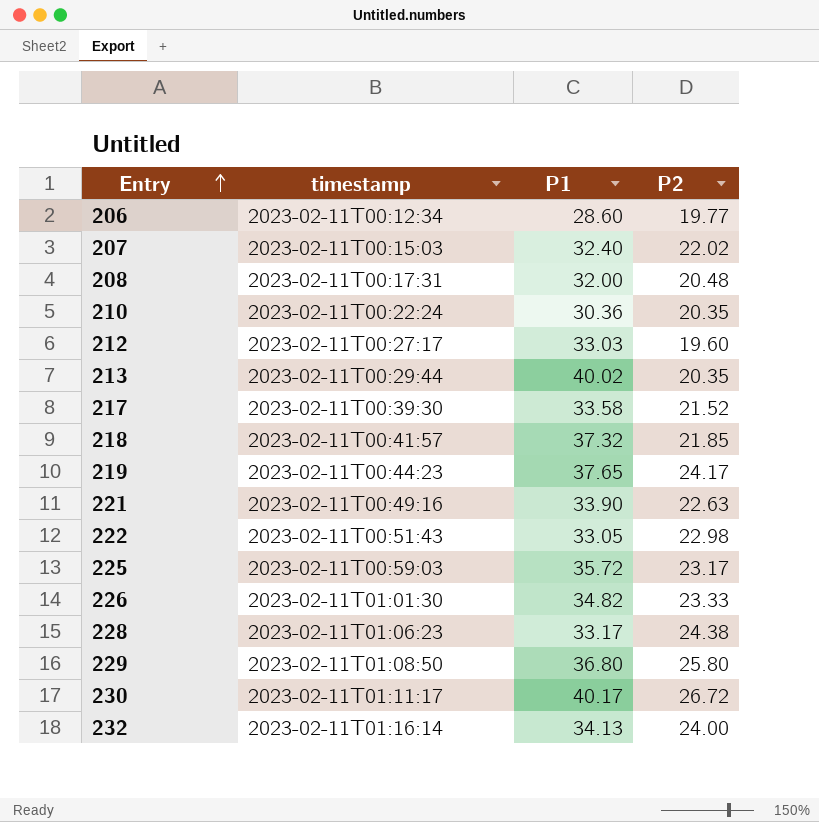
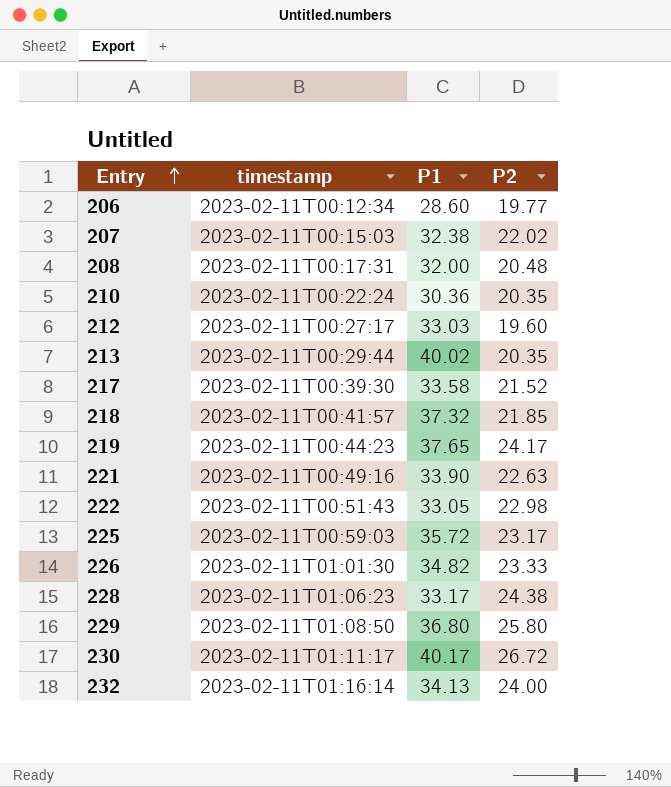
207 | P1: 32.40 -> 32.38

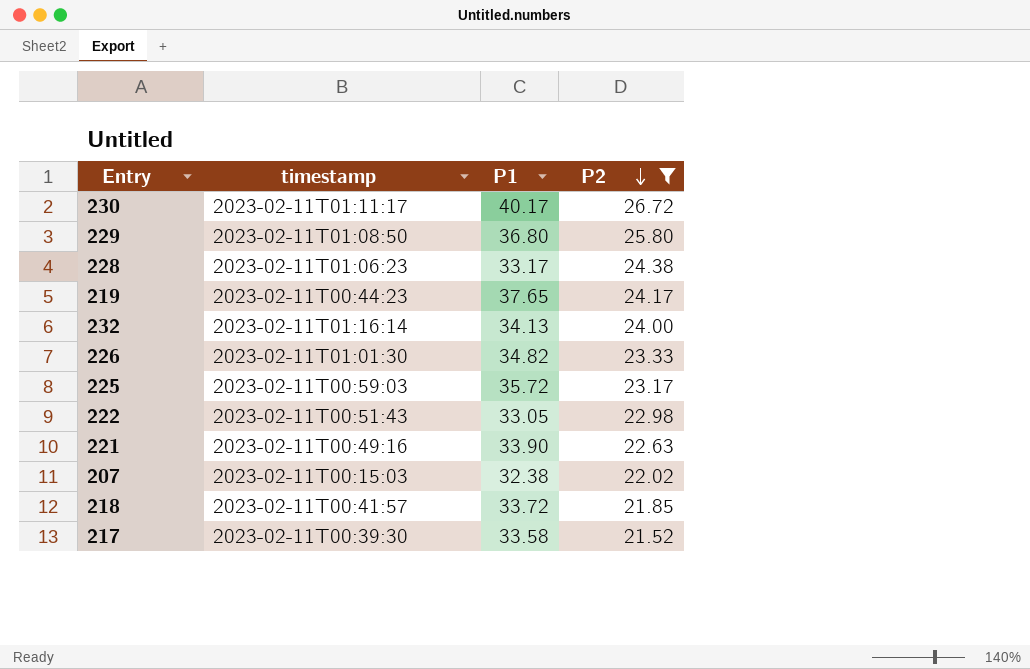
filter: none -> P2 >= 21.52
row order: Entry ascending -> P2 descending
218 | P1: 37.32 -> 33.72

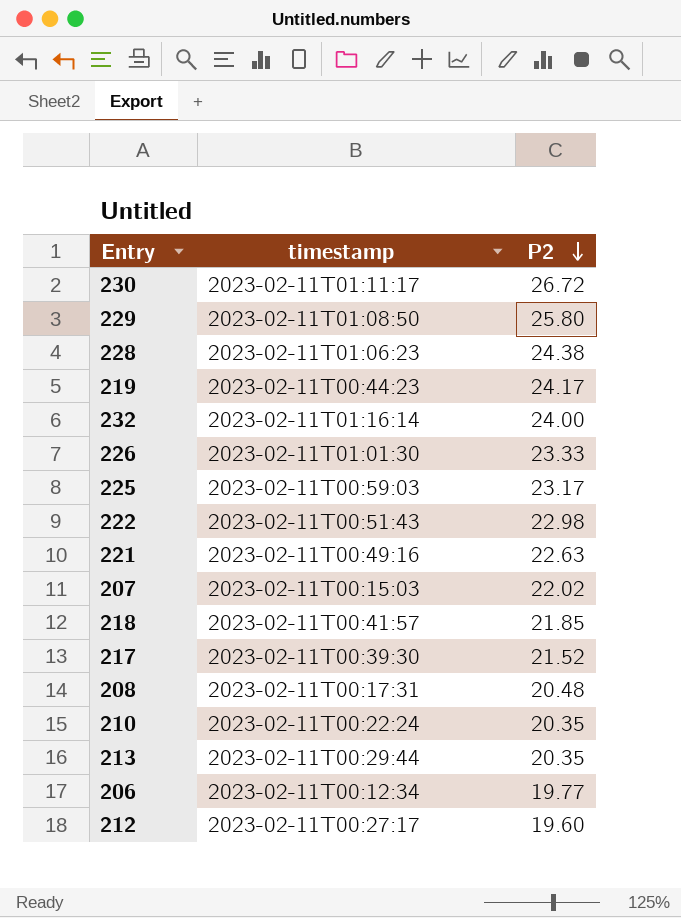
filter: P2 >= 21.52 -> none
column P1 | position: 3 -> none

